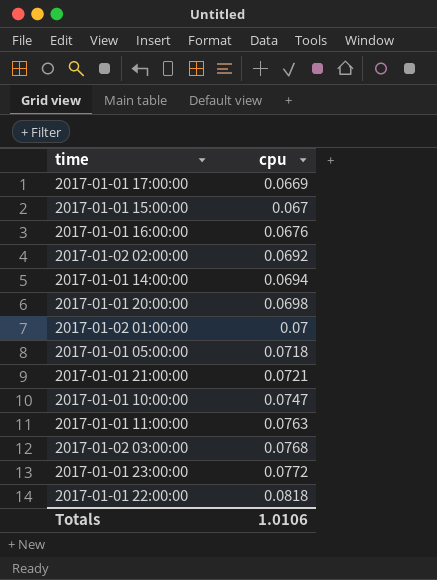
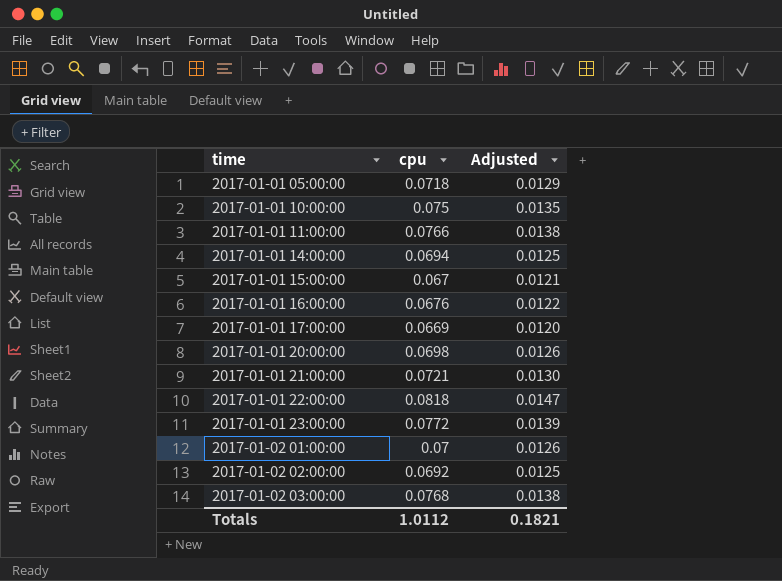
row order: cpu ascending -> time ascending
column Adjusted | formula: none -> [cpu] * 0.18
2017-01-01 10:00:00 | cpu: 0.0747 -> 0.075
2017-01-01 11:00:00 | cpu: 0.0763 -> 0.0766
Totals | cpu: 1.0106 -> 1.0112

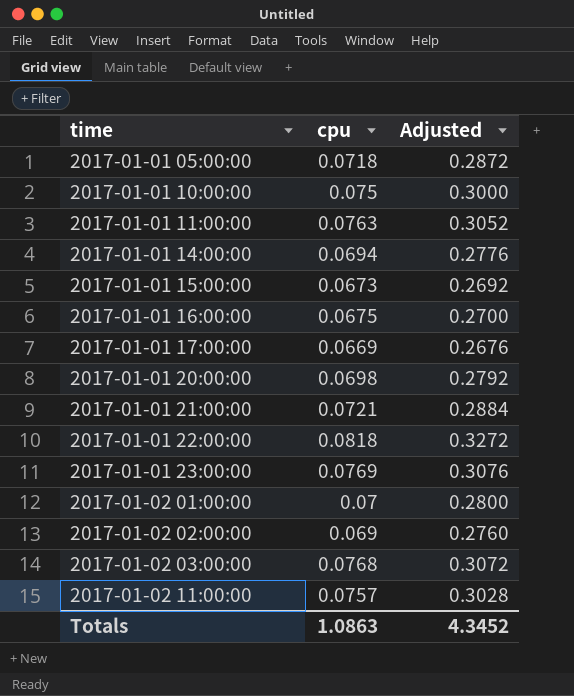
column Adjusted | formula: [cpu] * 0.18 -> [cpu] * 4
2017-01-01 11:00:00 | cpu: 0.0766 -> 0.0763
2017-01-01 15:00:00 | cpu: 0.067 -> 0.0673
2017-01-01 16:00:00 | cpu: 0.0676 -> 0.0675
2017-01-01 23:00:00 | cpu: 0.0772 -> 0.0769
2017-01-02 02:00:00 | cpu: 0.0692 -> 0.069
row 2017-01-02 11:00:00: none -> 0.0757 | 0.3028
Totals | cpu: 1.0112 -> 1.0863
Totals | Adjusted: 0.1821 -> 4.3452

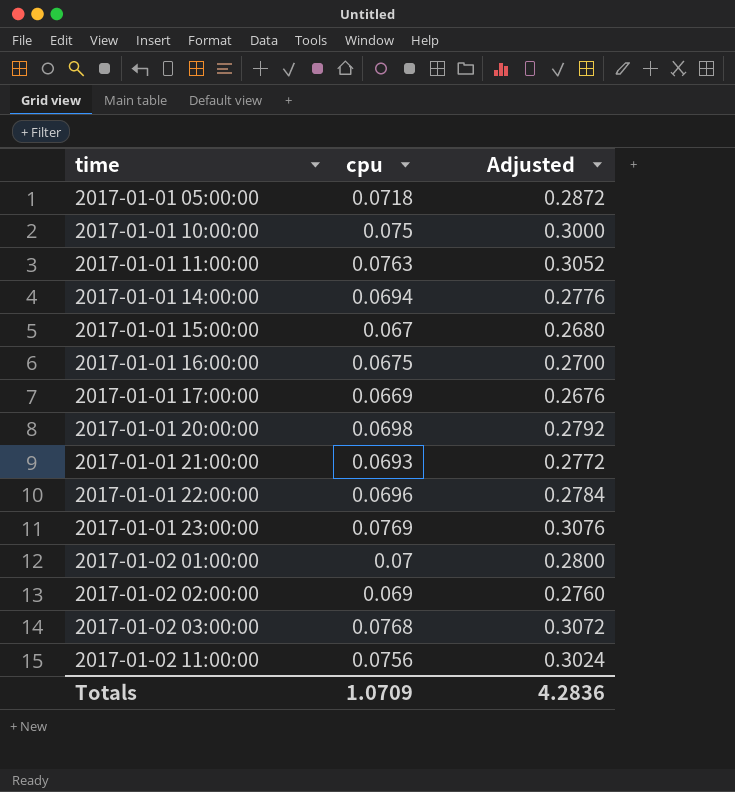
2017-01-01 15:00:00 | cpu: 0.0673 -> 0.067
2017-01-01 15:00:00 | Adjusted: 0.2692 -> 0.2680
2017-01-01 21:00:00 | cpu: 0.0721 -> 0.0693
2017-01-01 21:00:00 | Adjusted: 0.2884 -> 0.2772
2017-01-01 22:00:00 | cpu: 0.0818 -> 0.0696
2017-01-01 22:00:00 | Adjusted: 0.3272 -> 0.2784
2017-01-02 11:00:00 | cpu: 0.0757 -> 0.0756
2017-01-02 11:00:00 | Adjusted: 0.3028 -> 0.3024
Totals | cpu: 1.0863 -> 1.0709
Totals | Adjusted: 4.3452 -> 4.2836

